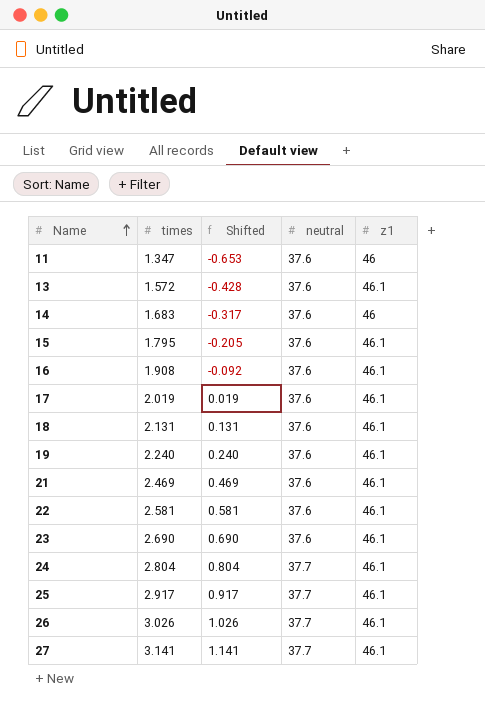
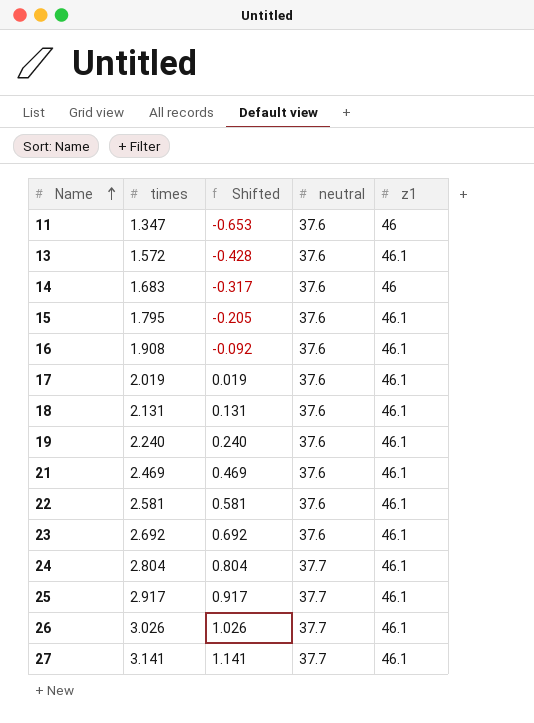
23 | times: 2.690 -> 2.692
23 | Shifted: 0.690 -> 0.692

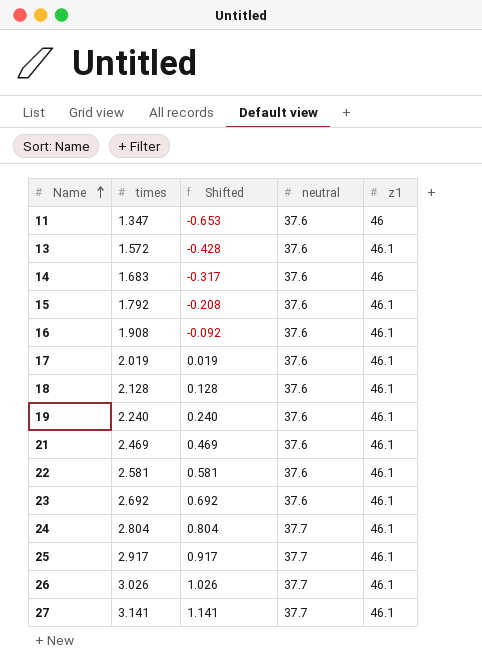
15 | times: 1.795 -> 1.792
15 | Shifted: -0.205 -> -0.208
18 | times: 2.131 -> 2.128
18 | Shifted: 0.131 -> 0.128

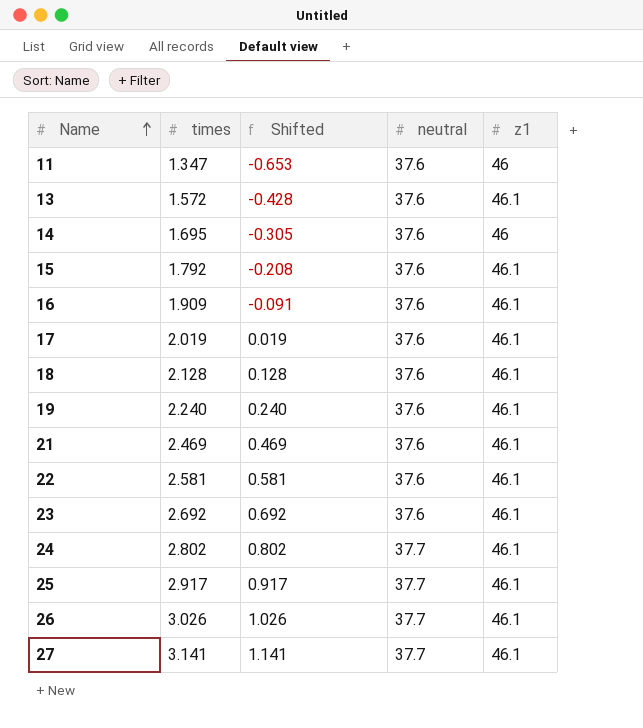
14 | times: 1.683 -> 1.695
14 | Shifted: -0.317 -> -0.305
16 | times: 1.908 -> 1.909
16 | Shifted: -0.092 -> -0.091
24 | times: 2.804 -> 2.802
24 | Shifted: 0.804 -> 0.802

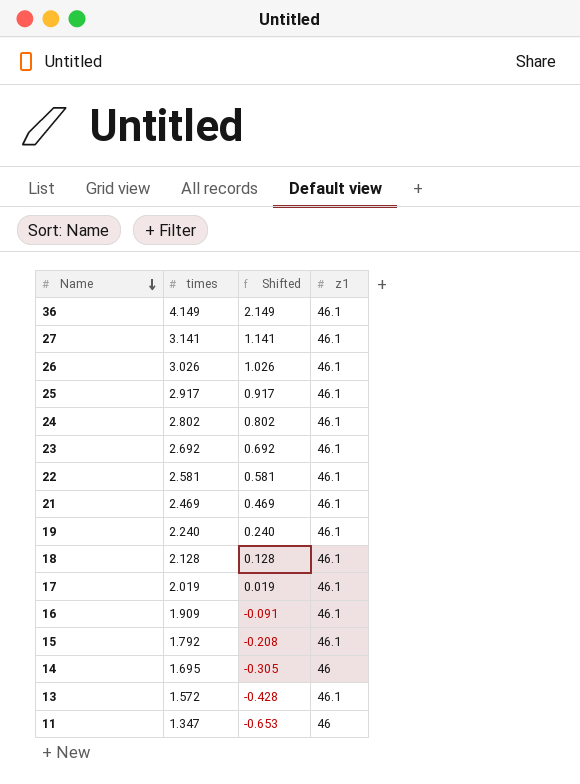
row order: Name ascending -> Name descending
column neutral | position: 4 -> none
row 36: none -> 4.149 | 2.149 | 46.1

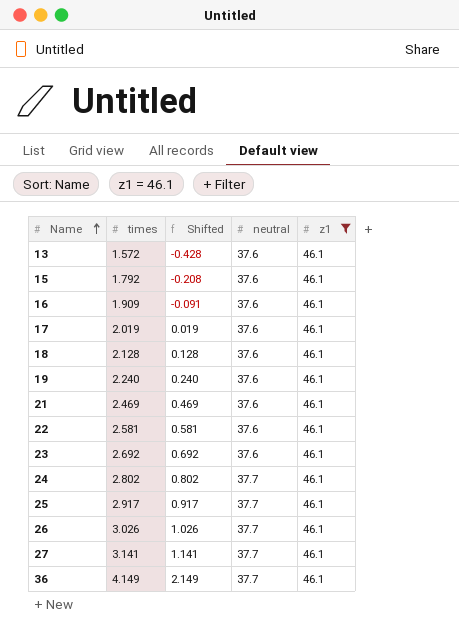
filter: none -> z1 = 46.1
row order: Name descending -> Name ascending
column neutral | position: none -> 4

